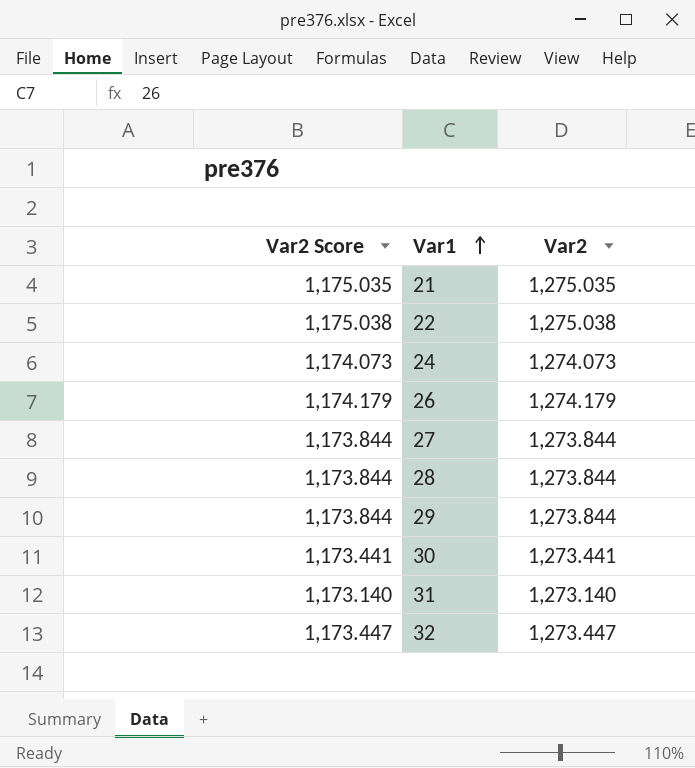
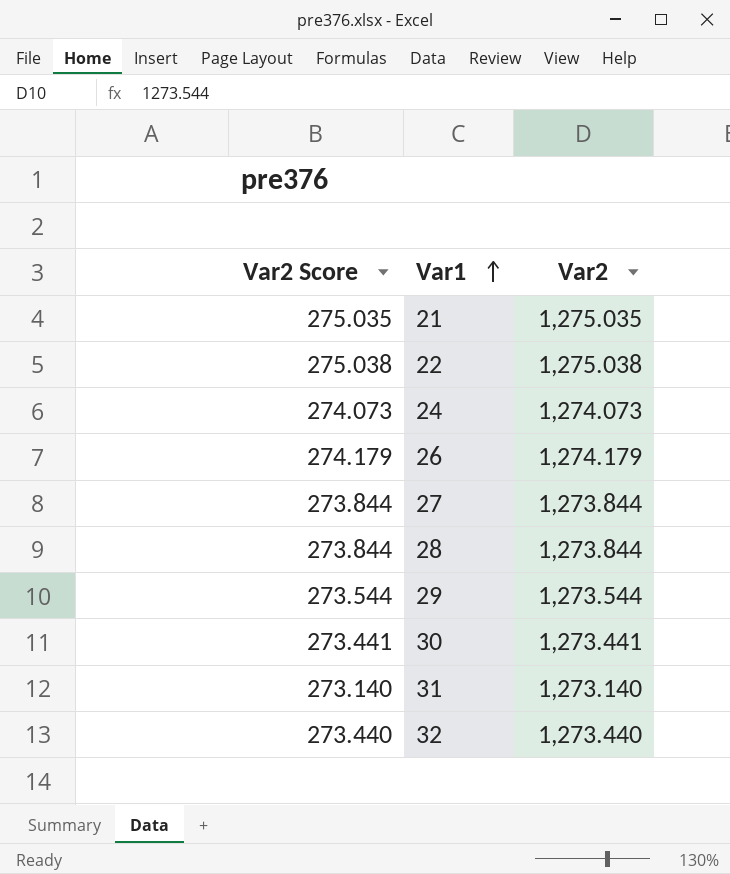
column Var2 Score | formula: [Var2] - 100 -> [Var2] - 1000
29 | Var2: 1,273.844 -> 1,273.544
32 | Var2: 1,273.447 -> 1,273.440

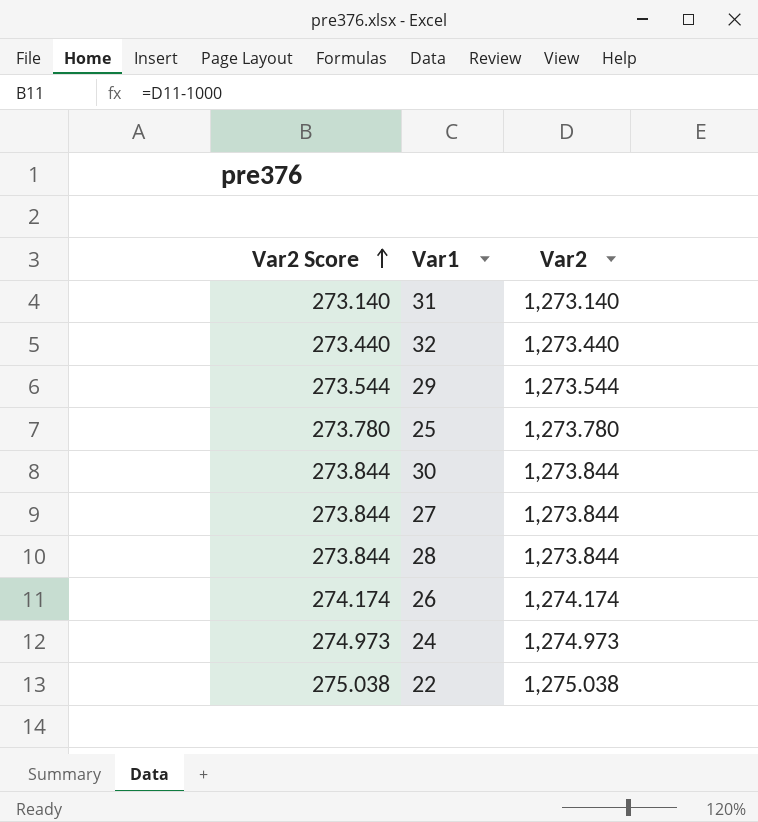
row order: Var1 ascending -> Var2 Score ascending
row 21: 275.035 | 1,275.035 -> none
row 25: none -> 273.780 | 1,273.780
30 | Var2 Score: 273.441 -> 273.844
30 | Var2: 1,273.441 -> 1,273.844
26 | Var2 Score: 274.179 -> 274.174
26 | Var2: 1,274.179 -> 1,274.174
24 | Var2 Score: 274.073 -> 274.973
24 | Var2: 1,274.073 -> 1,274.973

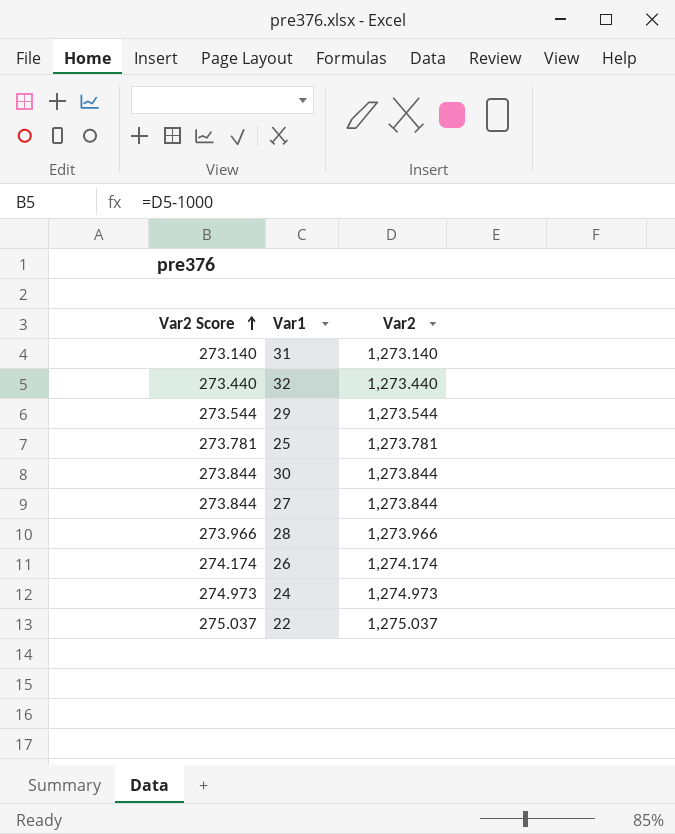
25 | Var2 Score: 273.780 -> 273.781
25 | Var2: 1,273.780 -> 1,273.781
28 | Var2 Score: 273.844 -> 273.966
28 | Var2: 1,273.844 -> 1,273.966
22 | Var2 Score: 275.038 -> 275.037
22 | Var2: 1,275.038 -> 1,275.037

